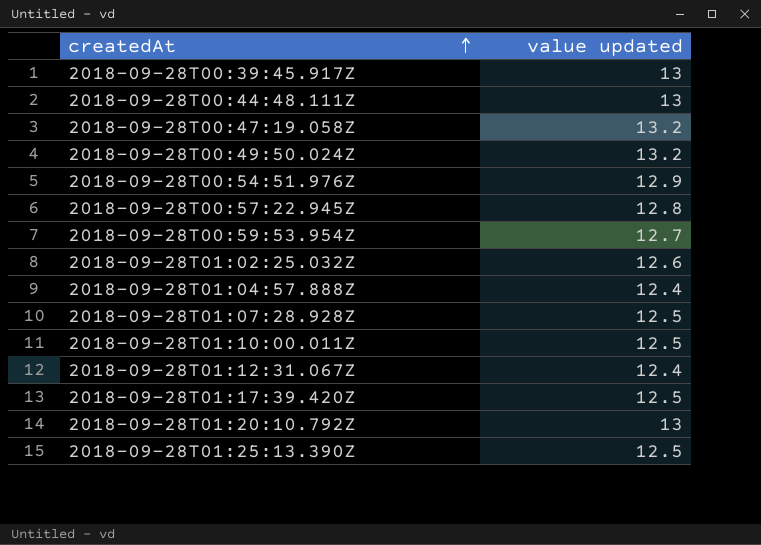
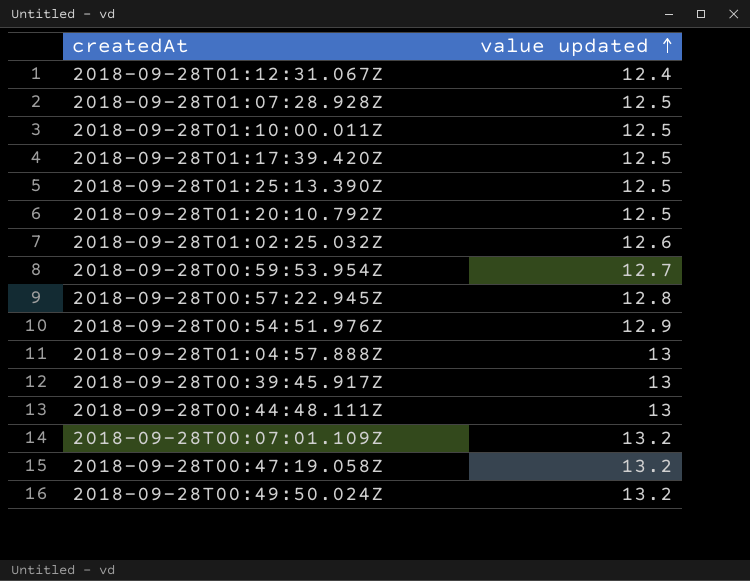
row order: createdAt ascending -> value updated ascending
2018-09-28T01:20:10.792Z | value updated: 13 -> 12.5
2018-09-28T01:04:57.888Z | value updated: 12.4 -> 13
row 2018-09-28T00:07:01.109Z: none -> 13.2

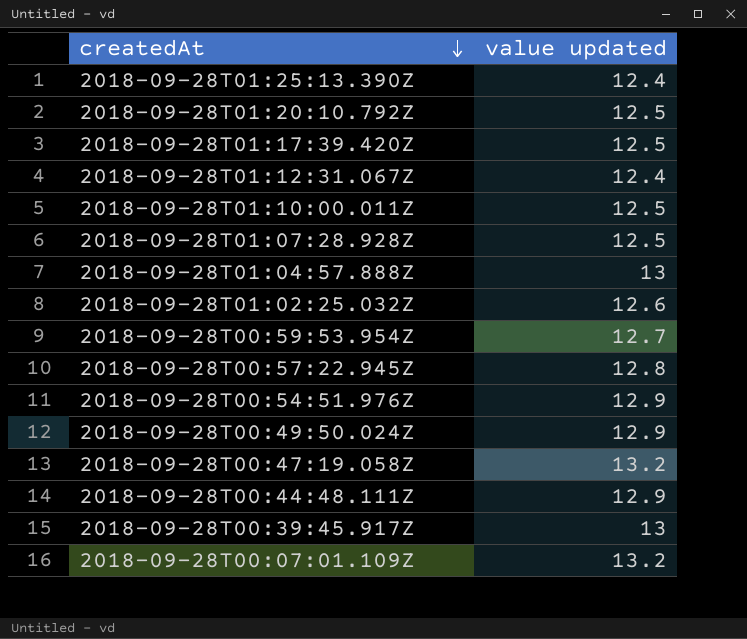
row order: value updated ascending -> createdAt descending
2018-09-28T01:25:13.390Z | value updated: 12.5 -> 12.4
2018-09-28T00:49:50.024Z | value updated: 13.2 -> 12.9
2018-09-28T00:44:48.111Z | value updated: 13 -> 12.9

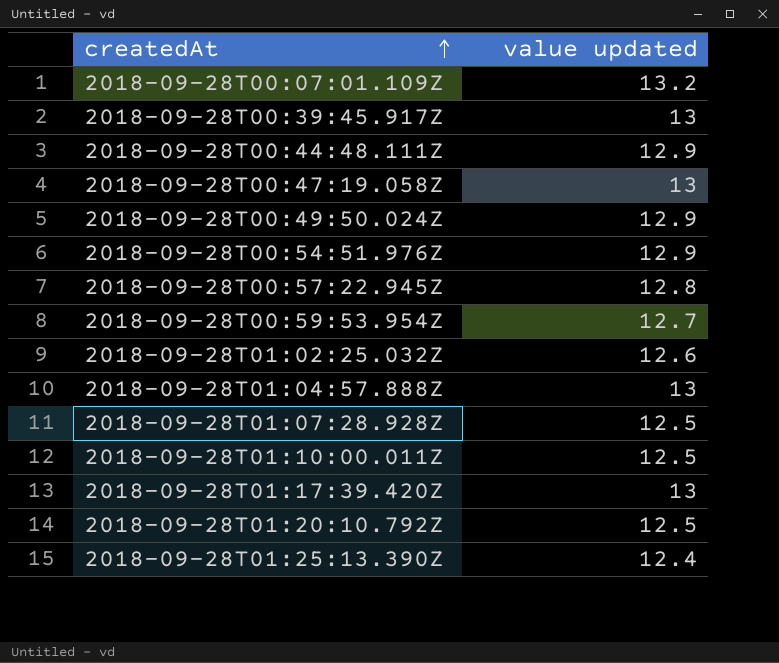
row order: createdAt descending -> createdAt ascending
row 2018-09-28T01:12:31.067Z: 12.4 -> none
2018-09-28T00:47:19.058Z | value updated: 13.2 -> 13
2018-09-28T01:17:39.420Z | value updated: 12.5 -> 13

